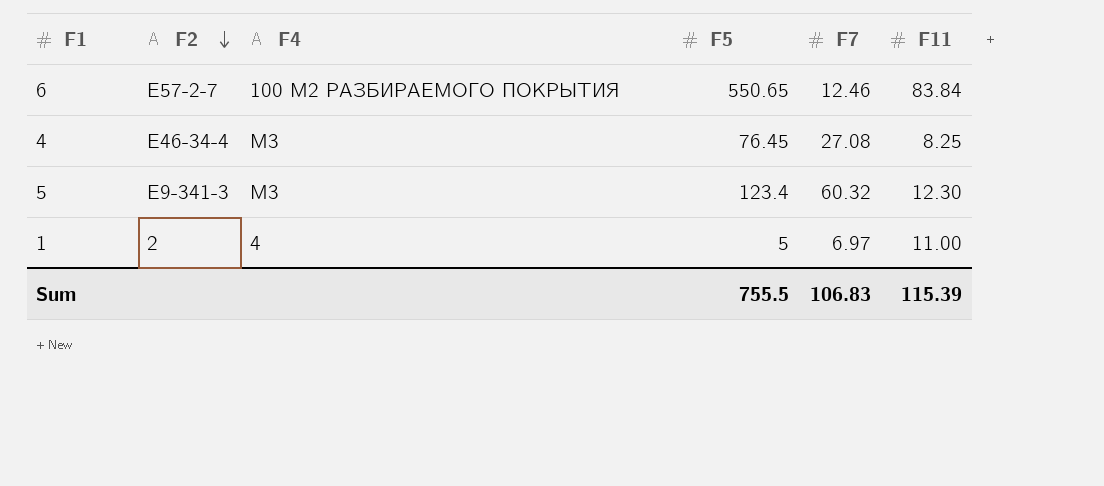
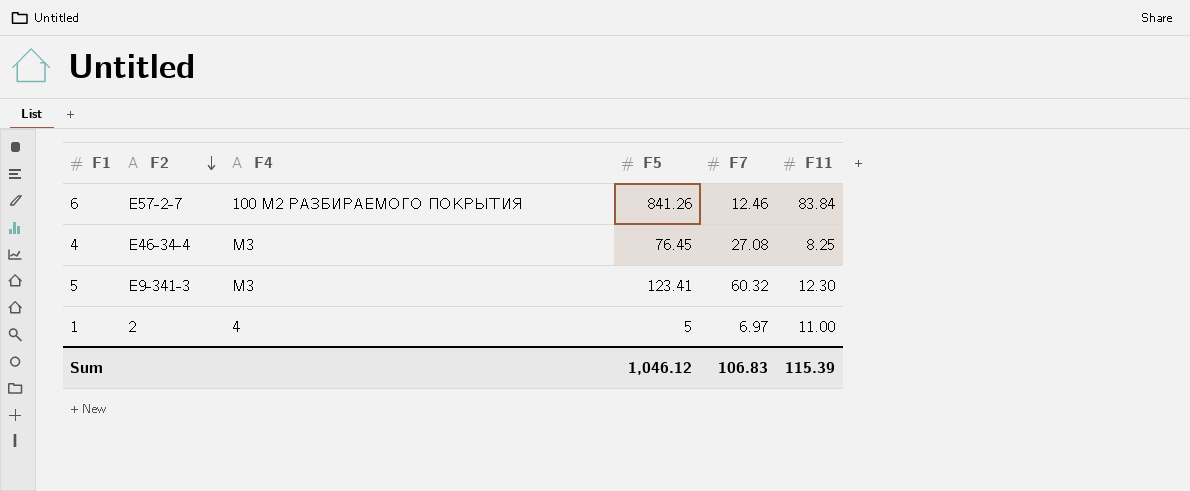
6 | F5: 550.65 -> 841.26
5 | F5: 123.4 -> 123.41
Sum | F5: 755.5 -> 1,046.12

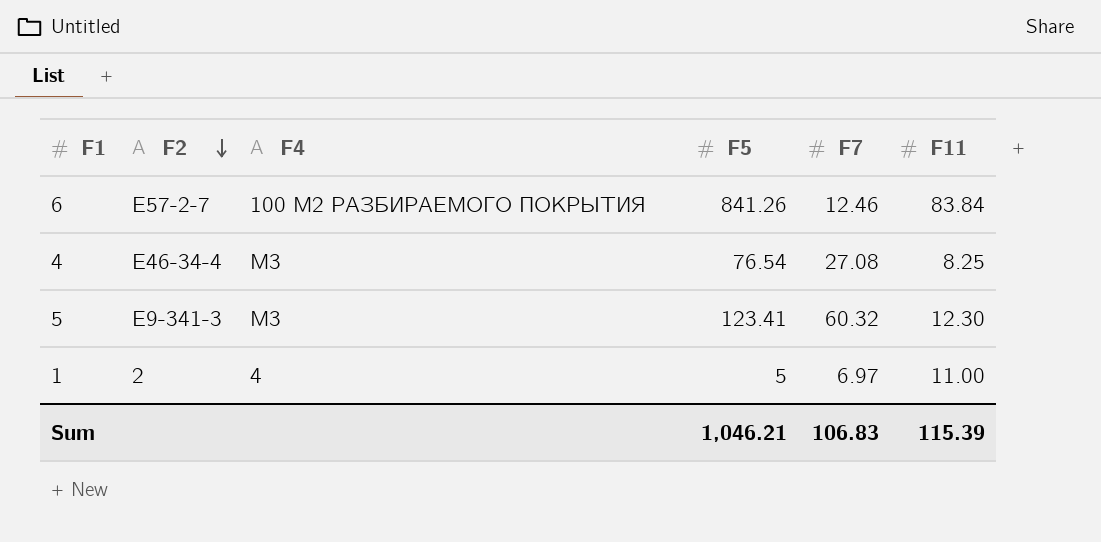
4 | F5: 76.45 -> 76.54
Sum | F5: 1,046.12 -> 1,046.21

